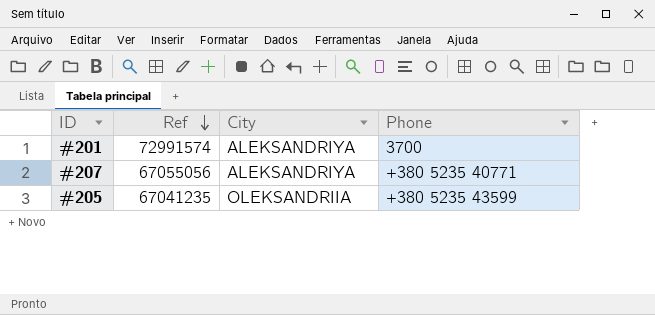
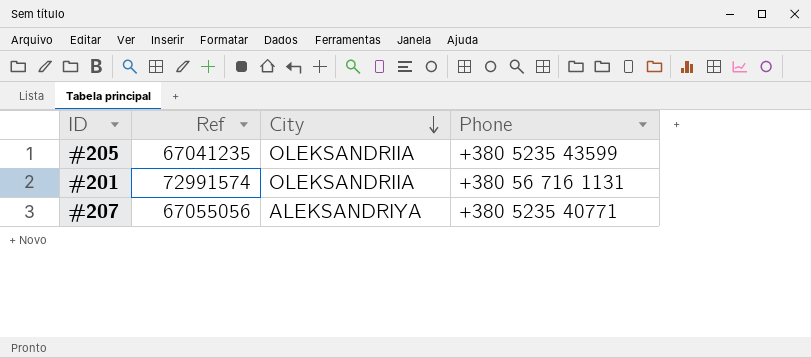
row order: Ref descending -> City descending
#201 | City: ALEKSANDRIYA -> OLEKSANDRIIA
#201 | Phone: 3700 -> +380 56 716 1131

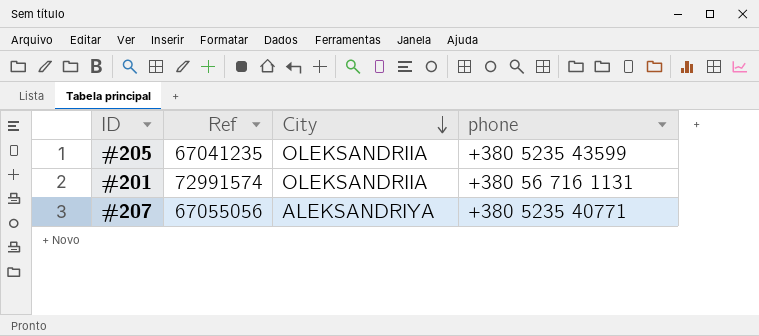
column name: Phone -> phone

